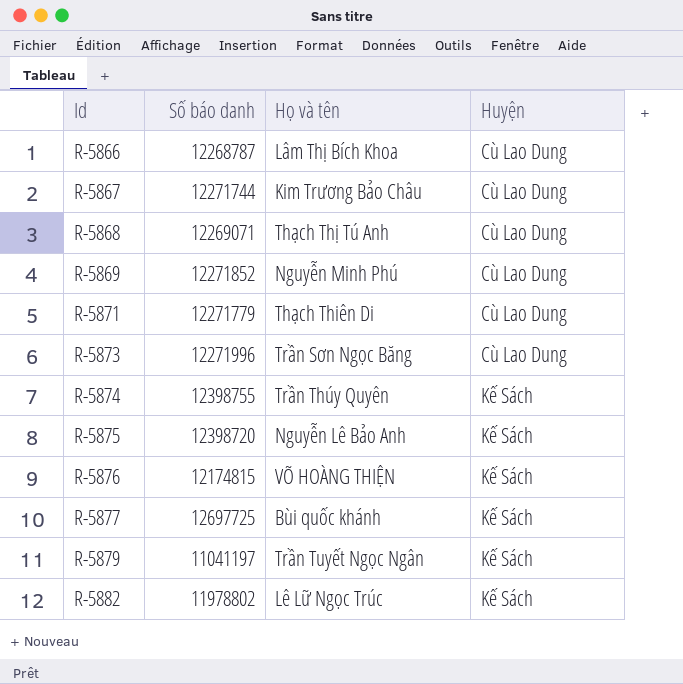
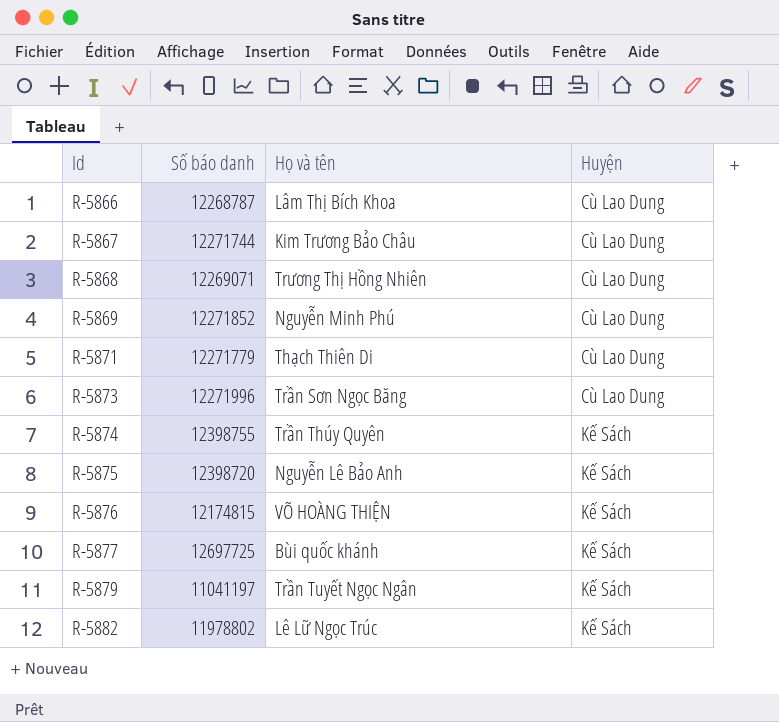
R-5868 | Họ và tên: Thạch Thị Tú Anh -> Trương Thị Hồng Nhiên

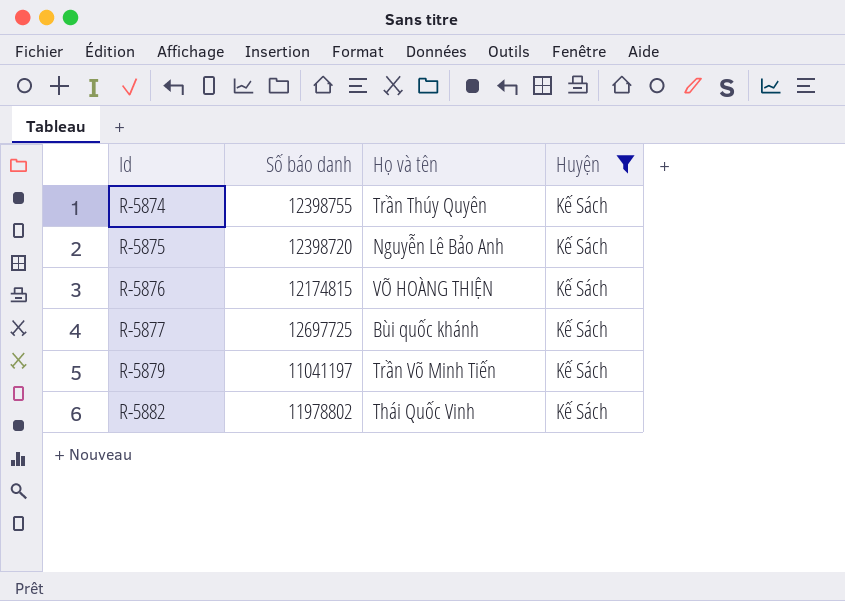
filter: none -> Huyện = Kế Sách
R-5879 | Họ và tên: Trần Tuyết Ngọc Ngân -> Trần Võ Minh Tiến
R-5882 | Họ và tên: Lê Lữ Ngọc Trúc -> Thái Quốc Vinh

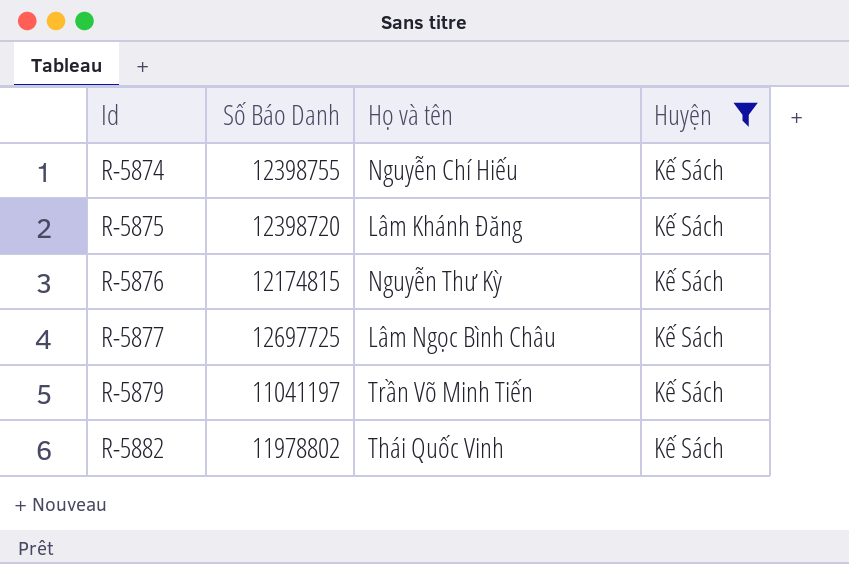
column name: Số báo danh -> Số Báo Danh
R-5874 | Họ và tên: Trần Thúy Quyên -> Nguyễn Chí Hiếu
R-5875 | Họ và tên: Nguyễn Lê Bảo Anh -> Lâm Khánh Đăng
R-5876 | Họ và tên: VÕ HOÀNG THIỆN -> Nguyễn Thư Kỳ
R-5877 | Họ và tên: Bùi quốc khánh -> Lâm Ngọc Bình Châu

